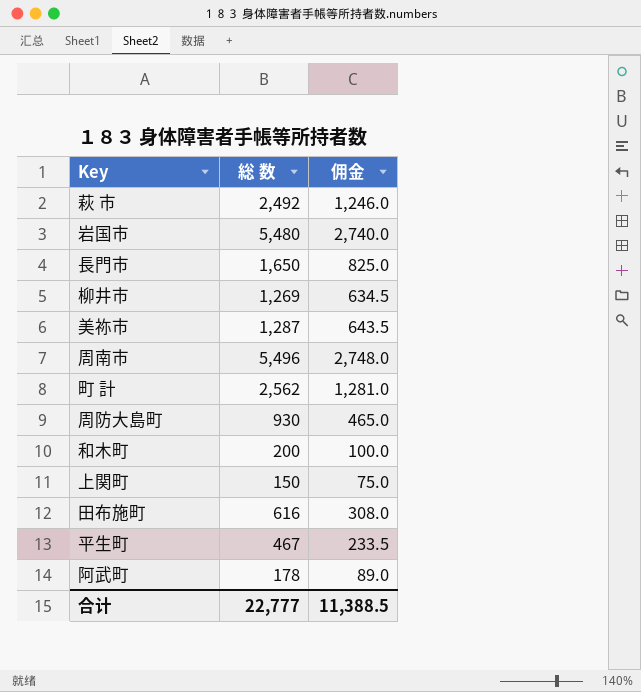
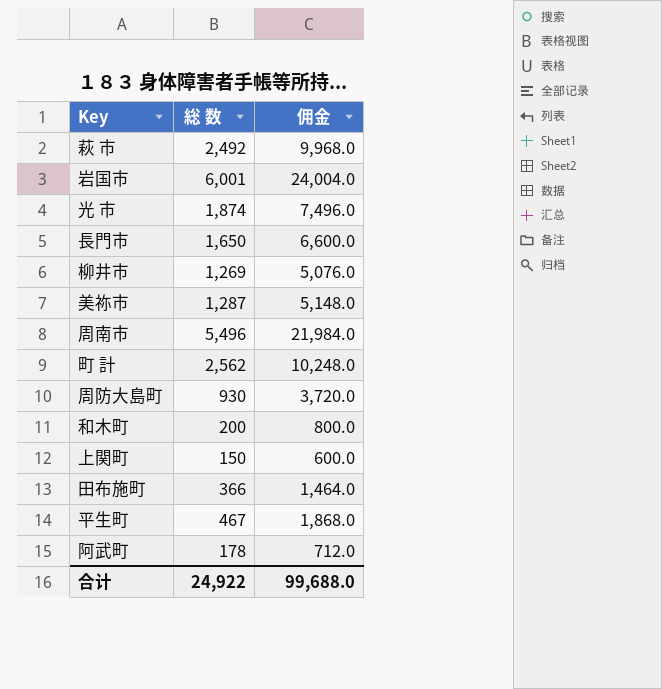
column 佣金 | formula: [総 数] * 0.5 -> [総 数] * 4
岩国市 | 総 数: 5,480 -> 6,001
row 光 市: none -> 1,874 | 7,496.0
田布施町 | 総 数: 616 -> 366
合计 | 総 数: 22,777 -> 24,922
合计 | 佣金: 11,388.5 -> 99,688.0

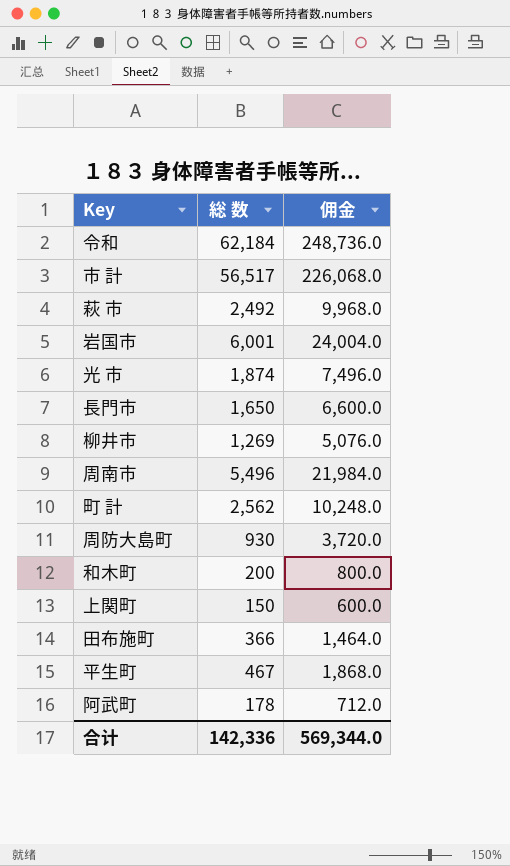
row 美祢市: 1,287 | 5,148.0 -> none
row 令和: none -> 62,184 | 248,736.0
row 市 計: none -> 56,517 | 226,068.0
合计 | 総 数: 24,922 -> 142,336
合计 | 佣金: 99,688.0 -> 569,344.0

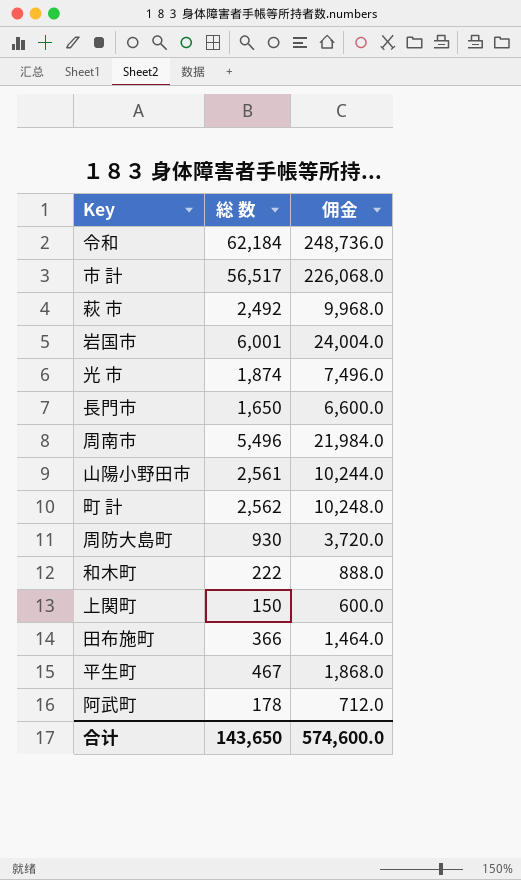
row 柳井市: 1,269 | 5,076.0 -> none
row 山陽小野田市: none -> 2,561 | 10,244.0
和木町 | 総 数: 200 -> 222
和木町 | 佣金: 800.0 -> 888.0
合计 | 総 数: 142,336 -> 143,650
合计 | 佣金: 569,344.0 -> 574,600.0

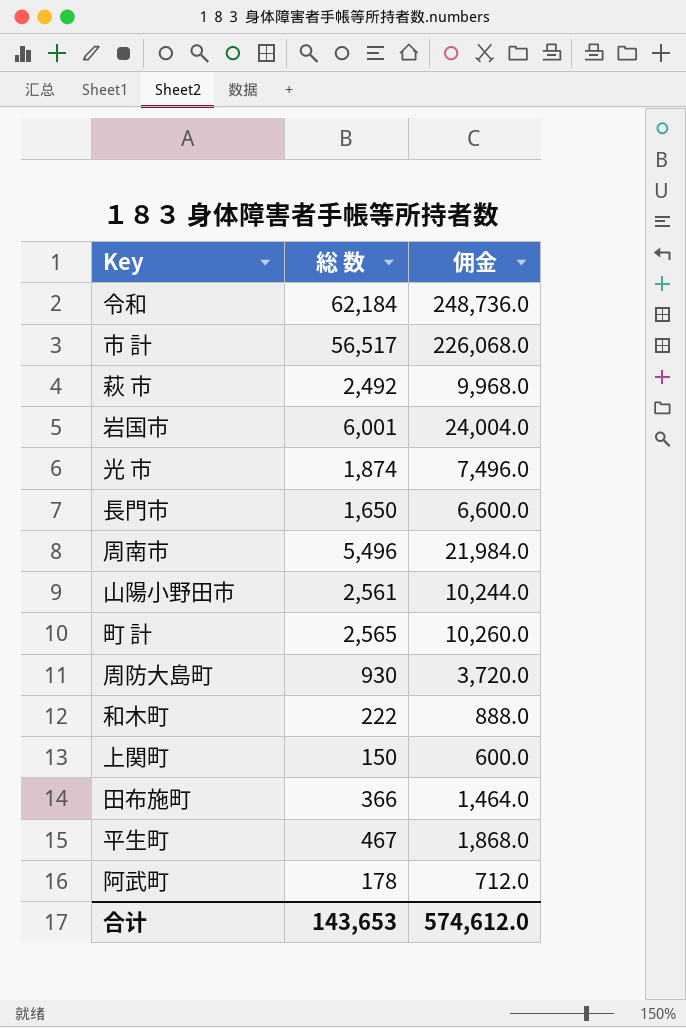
町 計 | 総 数: 2,562 -> 2,565
町 計 | 佣金: 10,248.0 -> 10,260.0
合计 | 総 数: 143,650 -> 143,653
合计 | 佣金: 574,600.0 -> 574,612.0

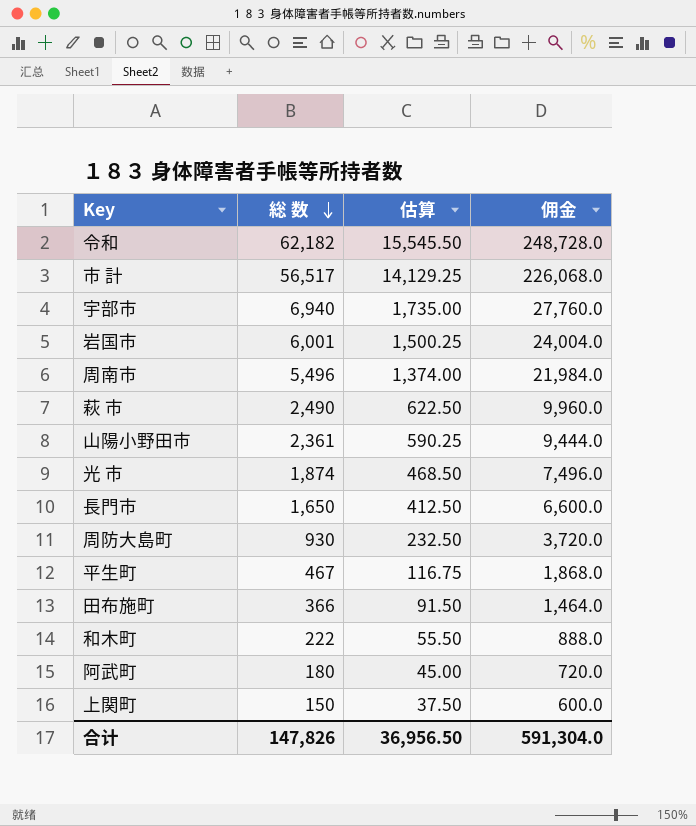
row order: none -> 総 数 descending
column 估算 | formula: none -> [総 数] * 0.25
row 町 計: 2,565 | 10,260.0 -> none
令和 | 総 数: 62,184 -> 62,182
令和 | 佣金: 248,736.0 -> 248,728.0
row 宇部市: none -> 6,940 | 1,735.00 | 27,760.0
萩 市 | 総 数: 2,492 -> 2,490
萩 市 | 佣金: 9,968.0 -> 9,960.0
山陽小野田市 | 総 数: 2,561 -> 2,361
山陽小野田市 | 佣金: 10,244.0 -> 9,444.0
阿武町 | 総 数: 178 -> 180
阿武町 | 佣金: 712.0 -> 720.0
合计 | 総 数: 143,653 -> 147,826
合计 | 佣金: 574,612.0 -> 591,304.0

